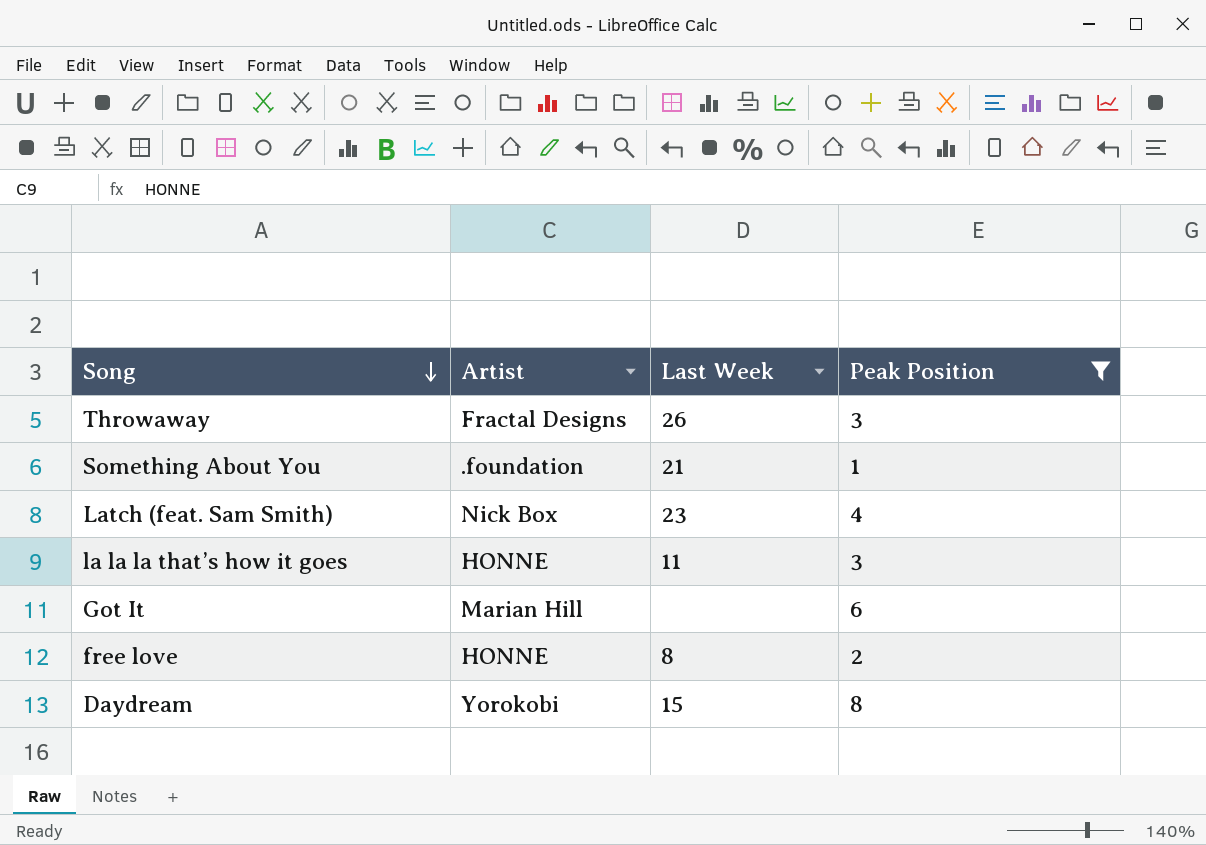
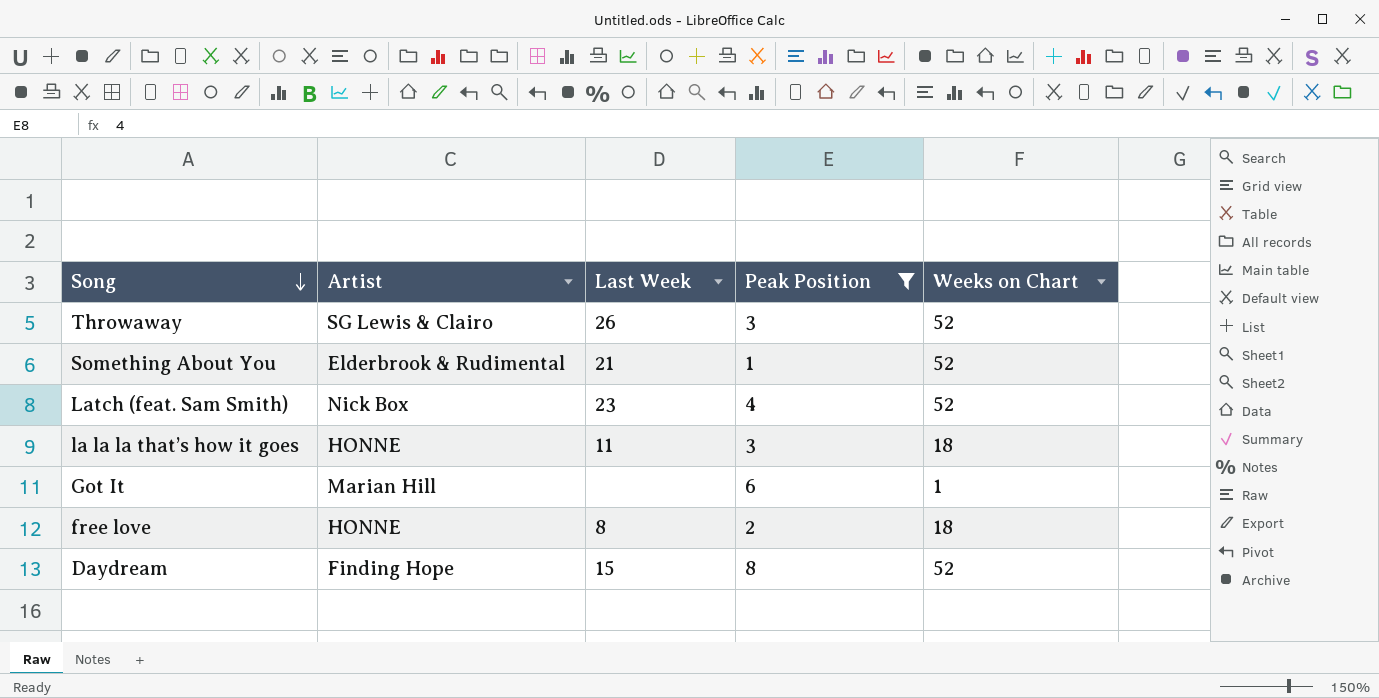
column Weeks on Chart | position: none -> 5
Throwaway | Artist: Fractal Designs -> SG Lewis & Clairo
Something About You | Artist: .foundation -> Elderbrook & Rudimental
Daydream | Artist: Yorokobi -> Finding Hope

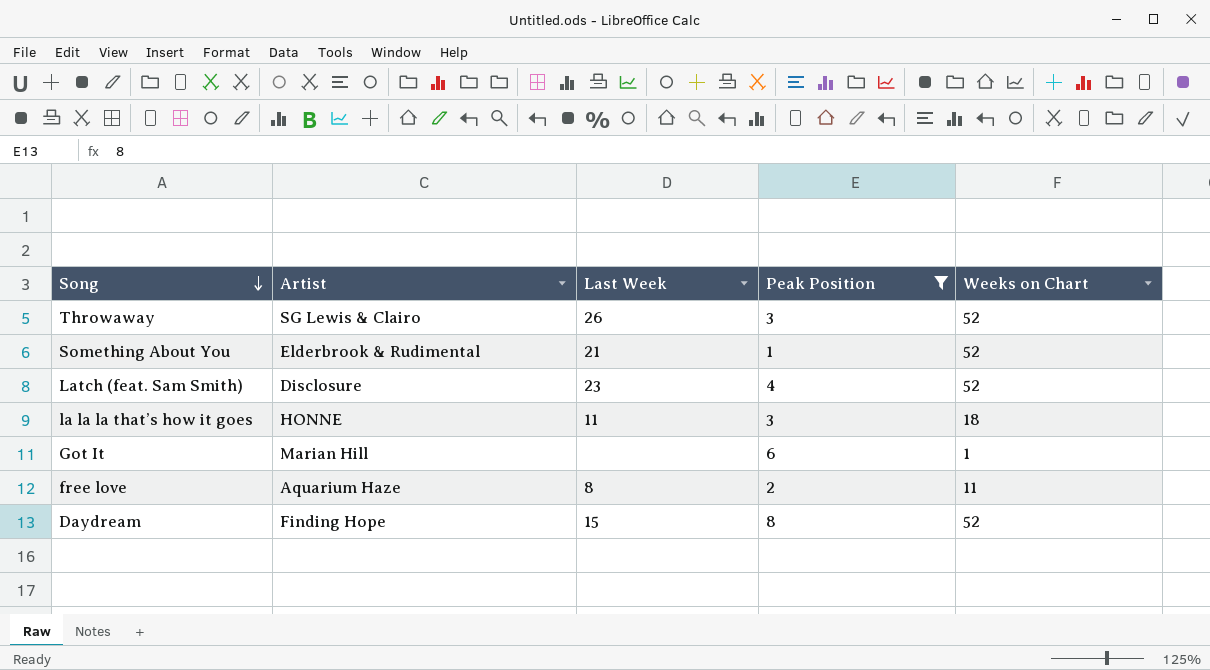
Latch (feat. Sam Smith) | Artist: Nick Box -> Disclosure
free love | Artist: HONNE -> Aquarium Haze
free love | Weeks on Chart: 18 -> 11

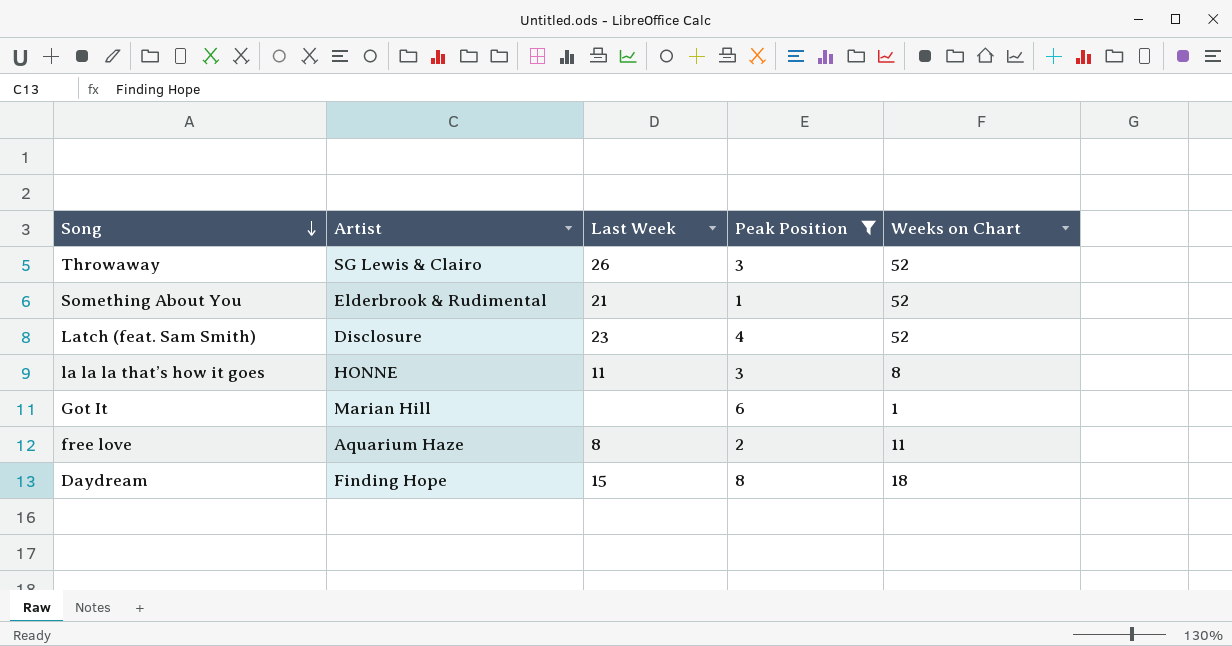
la la la that’s how it goes | Weeks on Chart: 18 -> 8
Daydream | Weeks on Chart: 52 -> 18

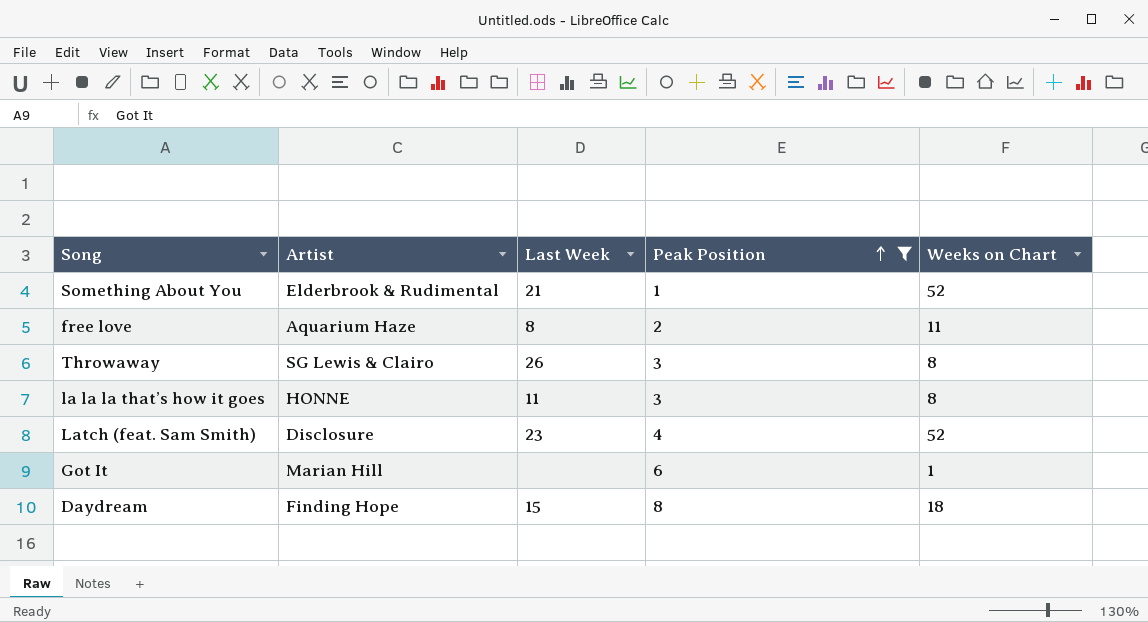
row order: Song descending -> Peak Position ascending
Throwaway | Weeks on Chart: 52 -> 8

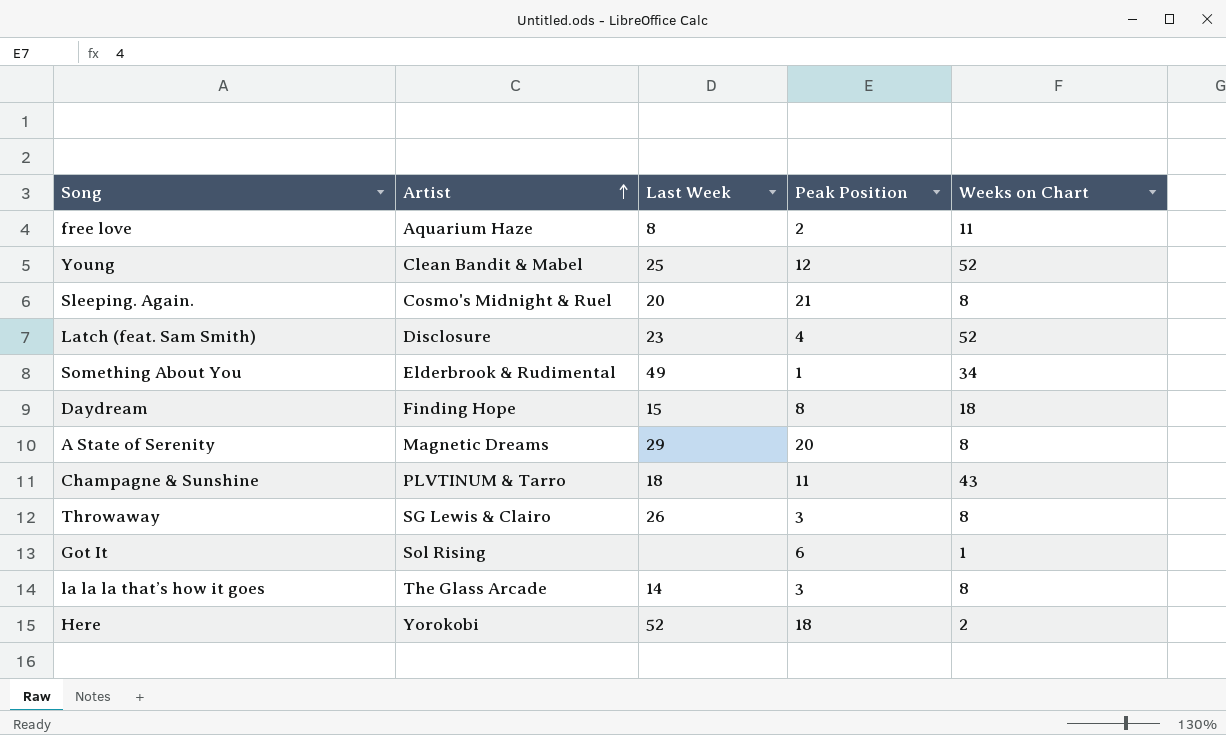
filter: Peak Position <= 8 -> none
row order: Peak Position ascending -> Artist ascending
Something About You | Last Week: 21 -> 49
Something About You | Weeks on Chart: 52 -> 34
Got It | Artist: Marian Hill -> Sol Rising
la la la that’s how it goes | Artist: HONNE -> The Glass Arcade
la la la that’s how it goes | Last Week: 11 -> 14

